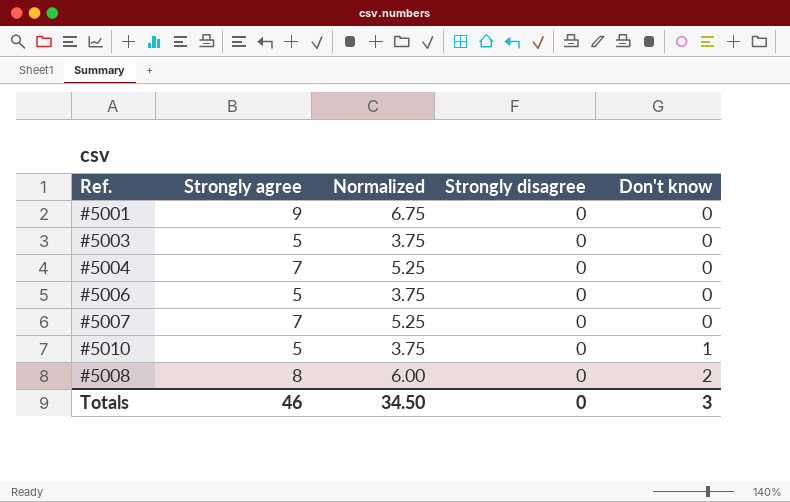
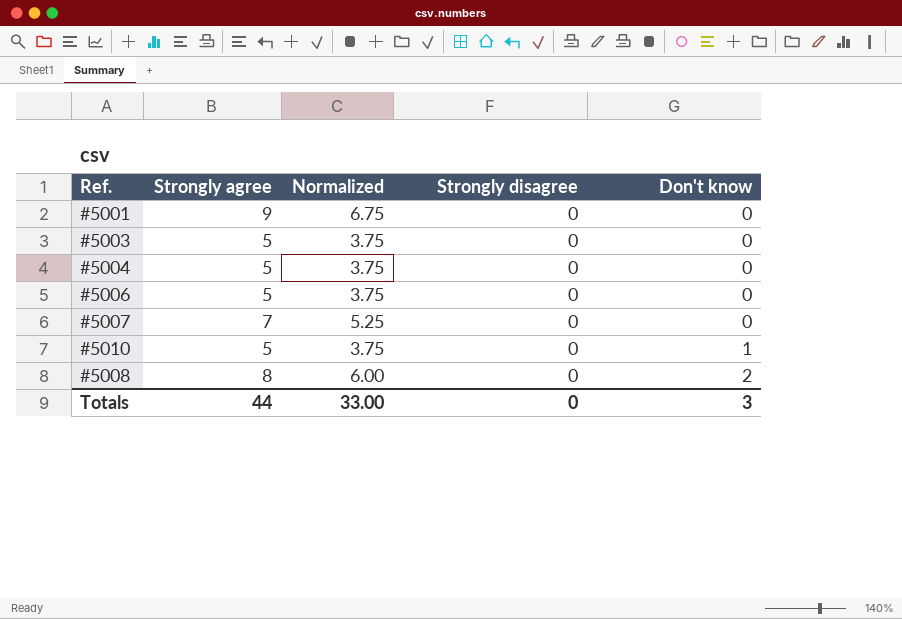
#5004 | Strongly agree: 7 -> 5
#5004 | Normalized: 5.25 -> 3.75
Totals | Strongly agree: 46 -> 44
Totals | Normalized: 34.50 -> 33.00

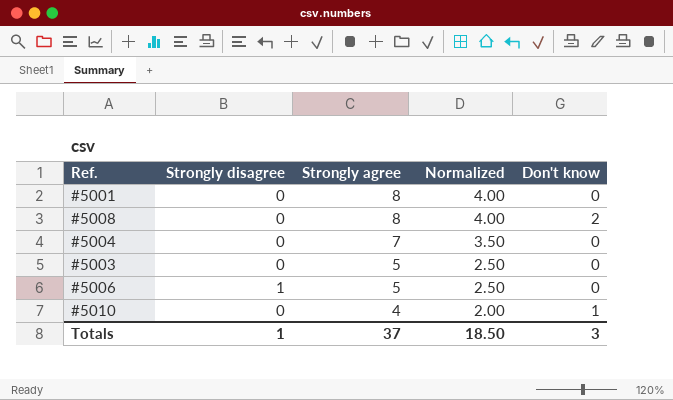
row order: Don't know ascending -> Strongly agree descending
column Strongly disagree | position: 4 -> 2
column Normalized | formula: [Strongly agree] * 0.75 -> [Strongly agree] * 0.5
row #5007: 7 | 5.25 | 0 | 0 -> none
#5001 | Strongly agree: 9 -> 8
#5004 | Strongly agree: 5 -> 7
#5006 | Strongly disagree: 0 -> 1
#5010 | Strongly agree: 5 -> 4
Totals | Strongly disagree: 0 -> 1
Totals | Strongly agree: 44 -> 37
Totals | Normalized: 33.00 -> 18.50

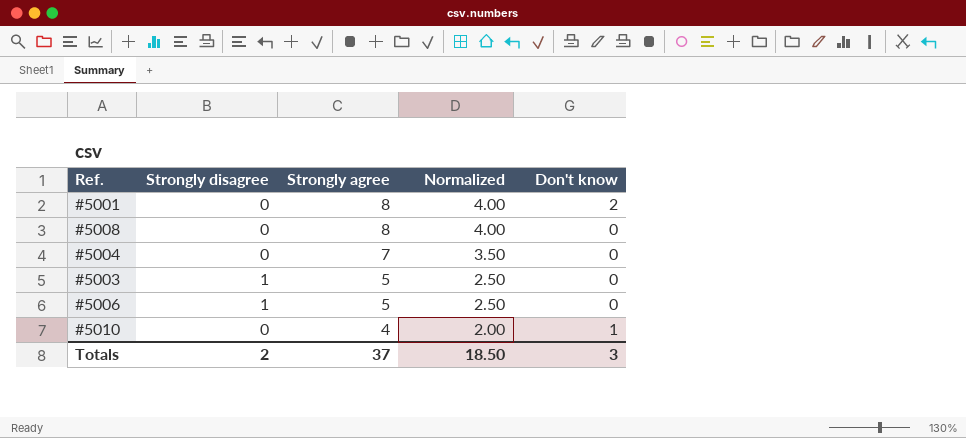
#5001 | Don't know: 0 -> 2
#5008 | Don't know: 2 -> 0
#5003 | Strongly disagree: 0 -> 1
Totals | Strongly disagree: 1 -> 2

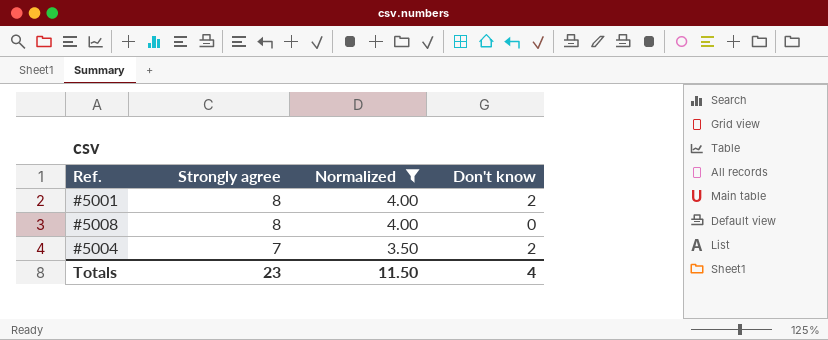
filter: none -> Normalized >= 3.50
column Strongly disagree | position: 2 -> none
#5004 | Don't know: 0 -> 2
Totals | Strongly agree: 37 -> 23
Totals | Normalized: 18.50 -> 11.50
Totals | Don't know: 3 -> 4

